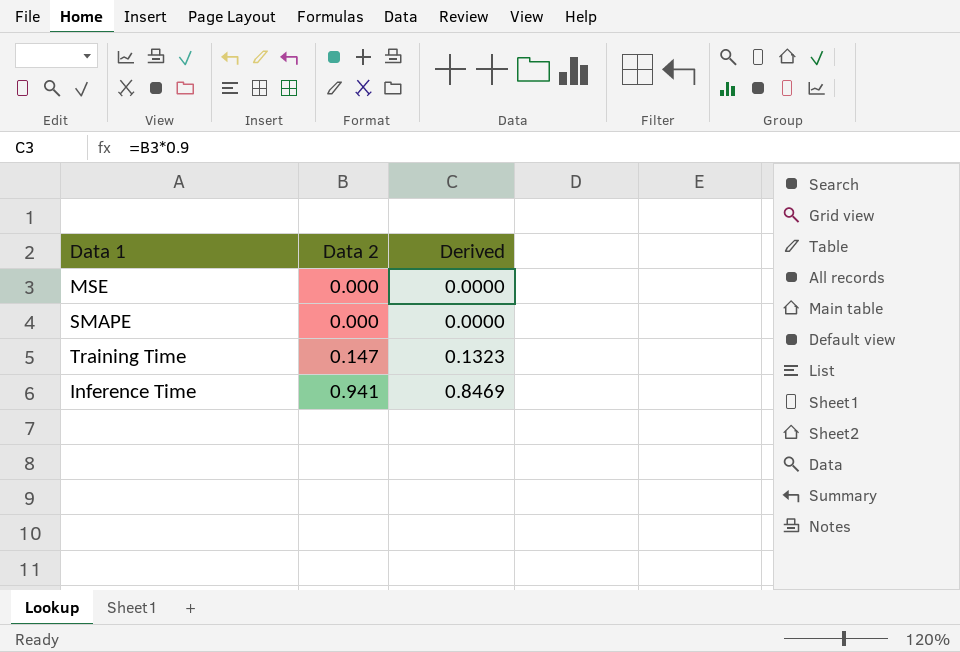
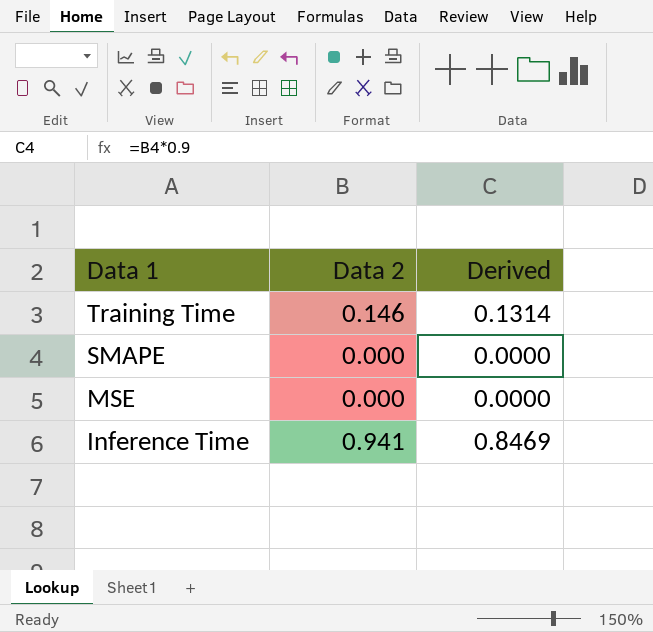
row order: Data 2 ascending -> Data 1 descending
Training Time | Data 2: 0.147 -> 0.146
Training Time | Derived: 0.1323 -> 0.1314

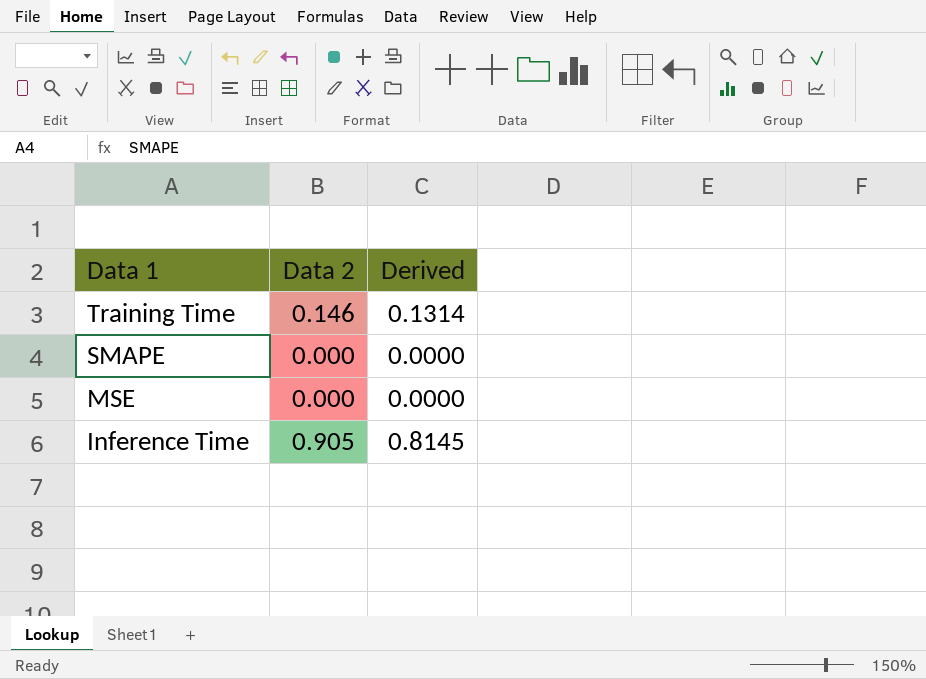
Inference Time | Data 2: 0.941 -> 0.905
Inference Time | Derived: 0.8469 -> 0.8145

